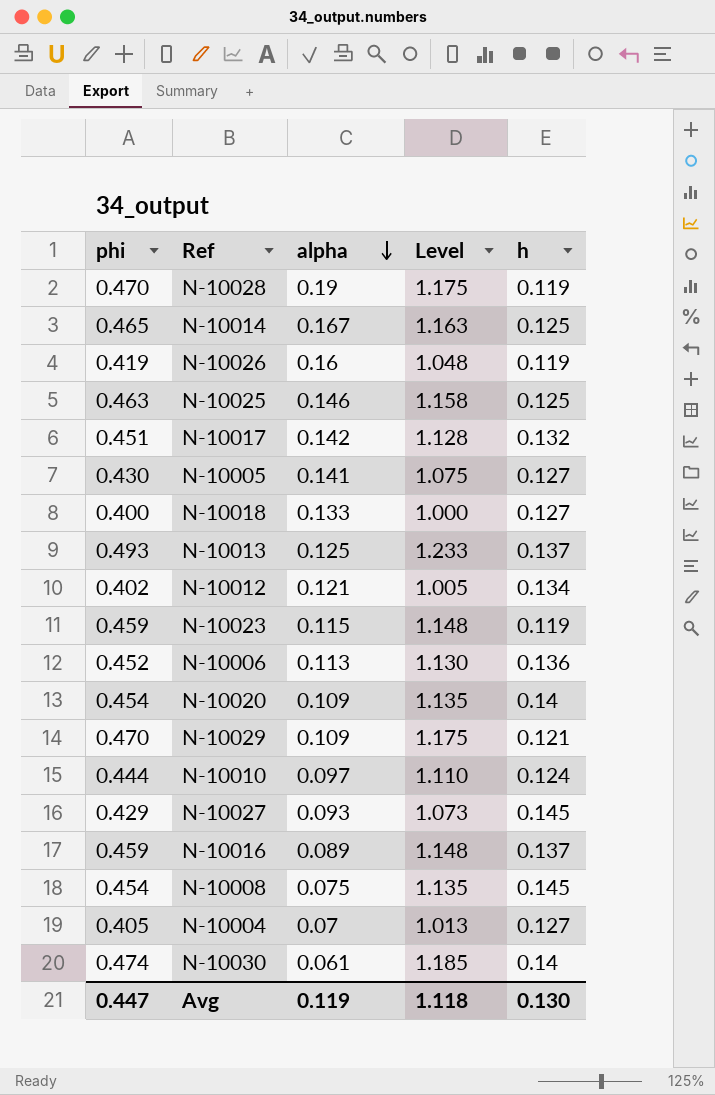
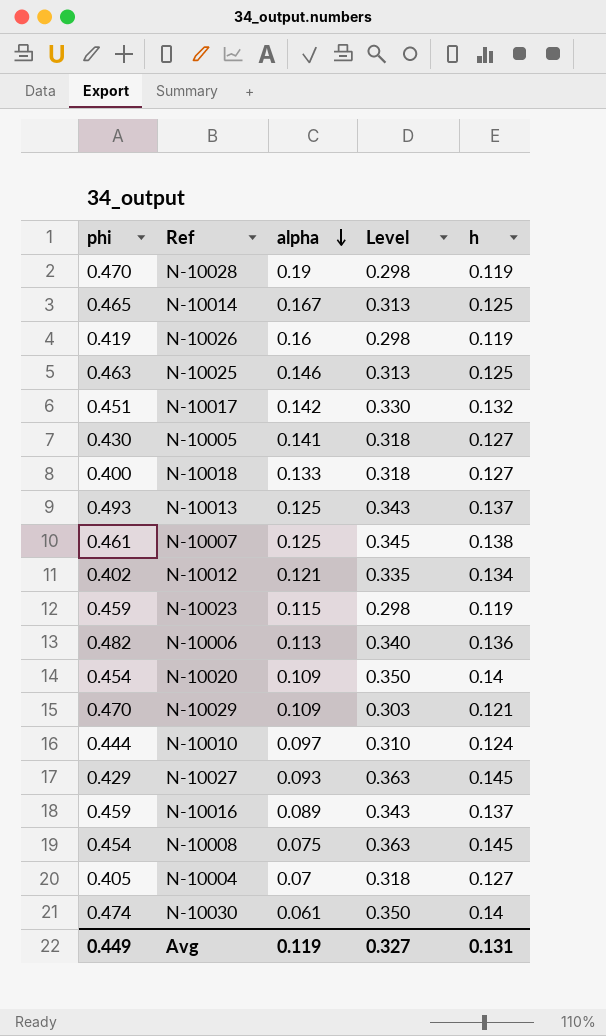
column Level | formula: [phi] * 2.5 -> [h] * 2.5
row N-10007: none -> 0.461 | 0.125 | 0.345 | 0.138
N-10006 | phi: 0.452 -> 0.482
Avg | phi: 0.447 -> 0.449
Avg | Level: 1.118 -> 0.327
Avg | h: 0.130 -> 0.131

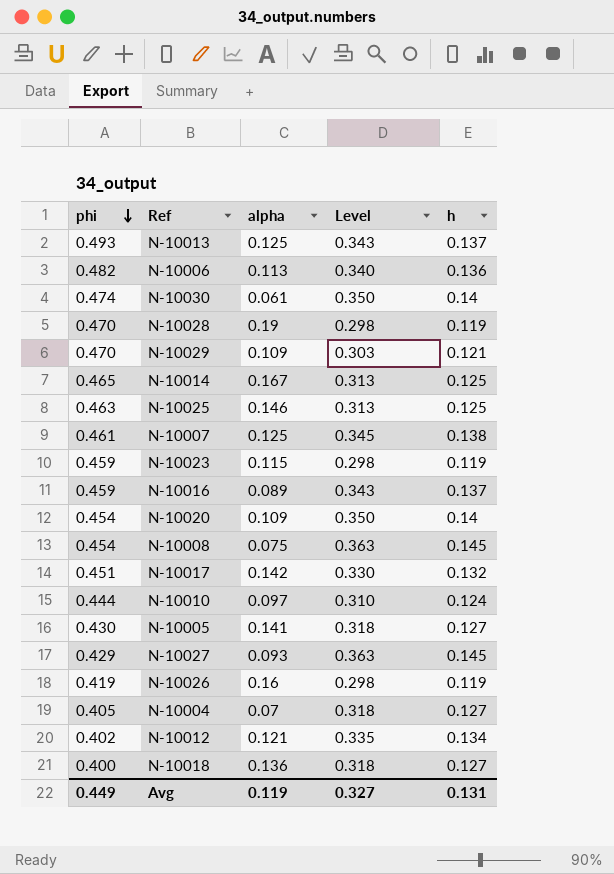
row order: alpha descending -> phi descending
N-10018 | alpha: 0.133 -> 0.136

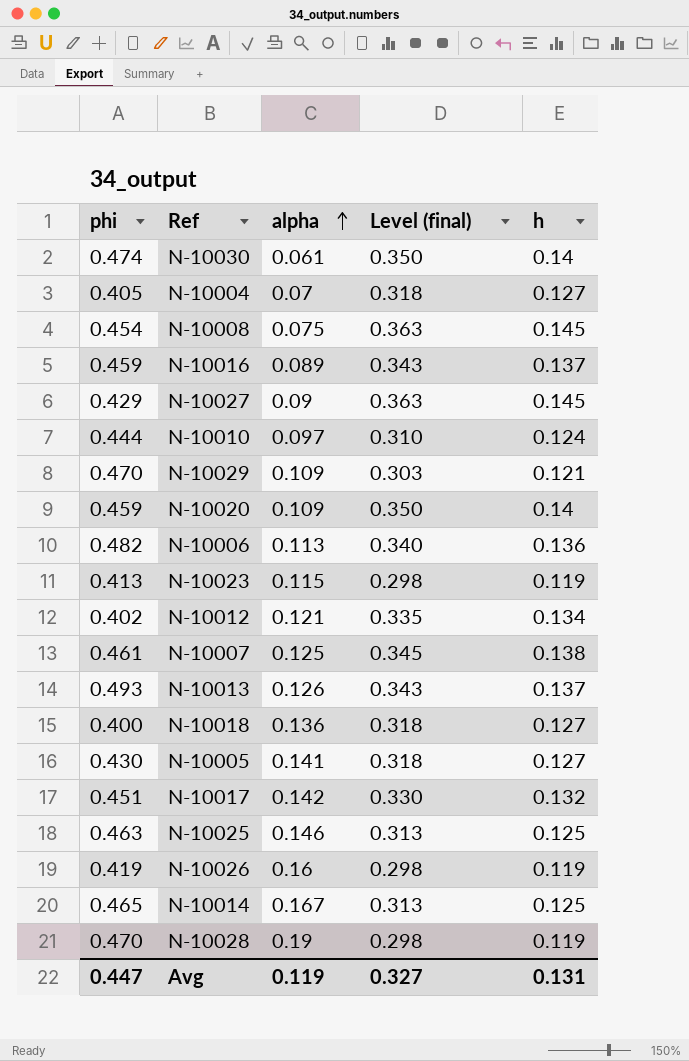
row order: phi descending -> alpha ascending
column name: Level -> Level (final)
N-10027 | alpha: 0.093 -> 0.09
N-10020 | phi: 0.454 -> 0.459
N-10023 | phi: 0.459 -> 0.413
N-10013 | alpha: 0.125 -> 0.126
Avg | phi: 0.449 -> 0.447

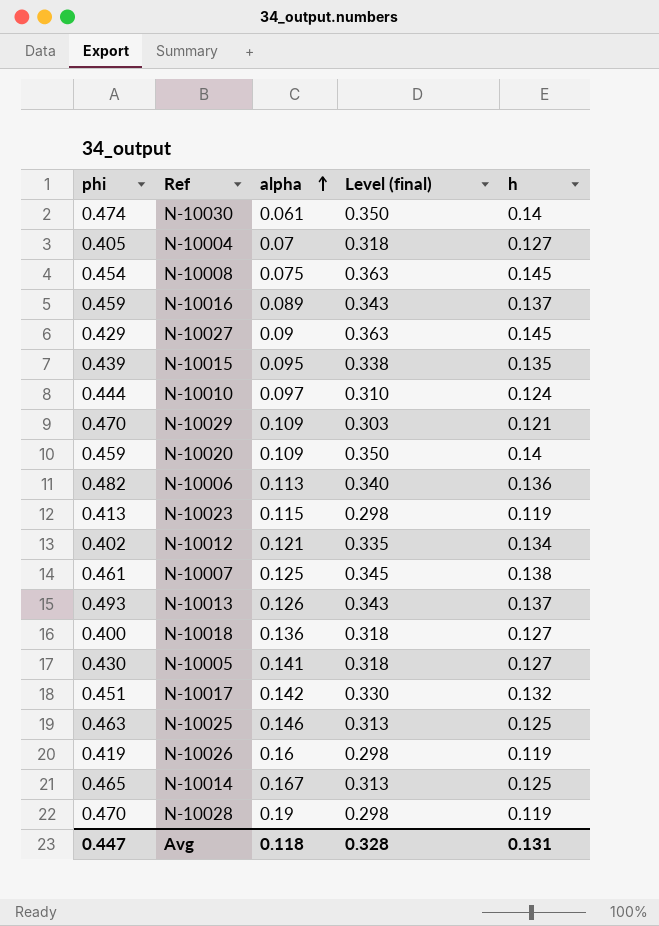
row N-10015: none -> 0.439 | 0.095 | 0.338 | 0.135
Avg | alpha: 0.119 -> 0.118
Avg | Level (final): 0.327 -> 0.328

